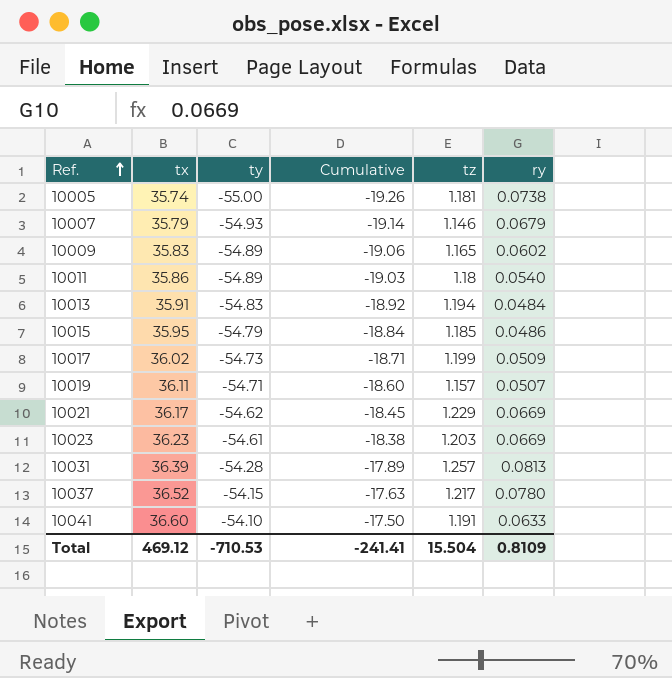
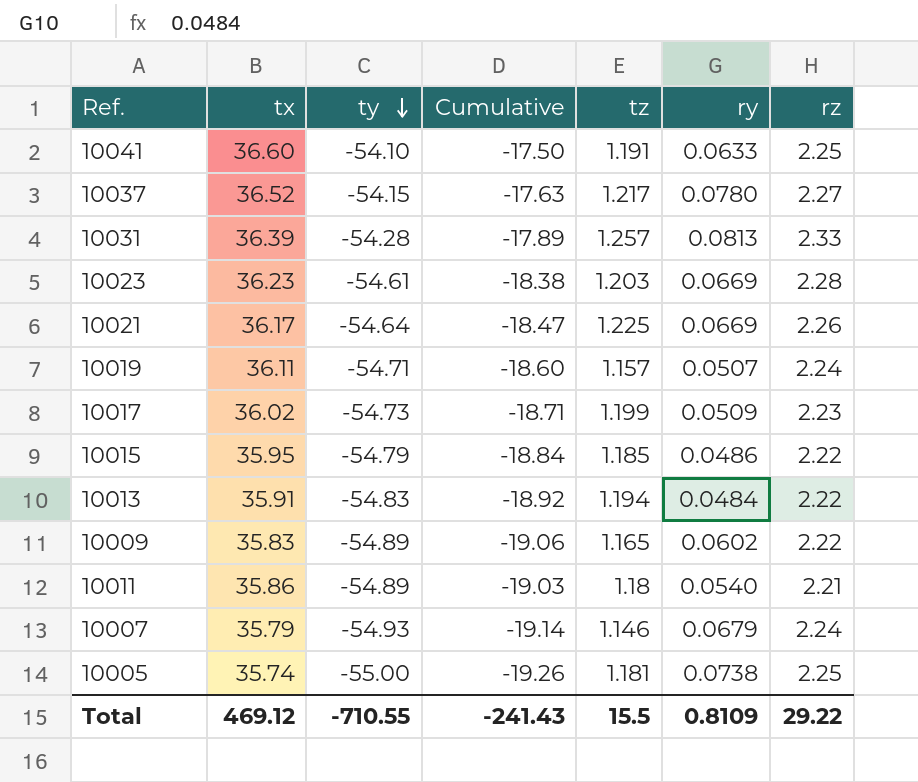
row order: Ref. ascending -> ty descending
column rz | position: none -> 7
10021 | ty: -54.62 -> -54.64
10021 | Cumulative: -18.45 -> -18.47
10021 | tz: 1.229 -> 1.225
Total | ty: -710.53 -> -710.55
Total | Cumulative: -241.41 -> -241.43
Total | tz: 15.504 -> 15.5

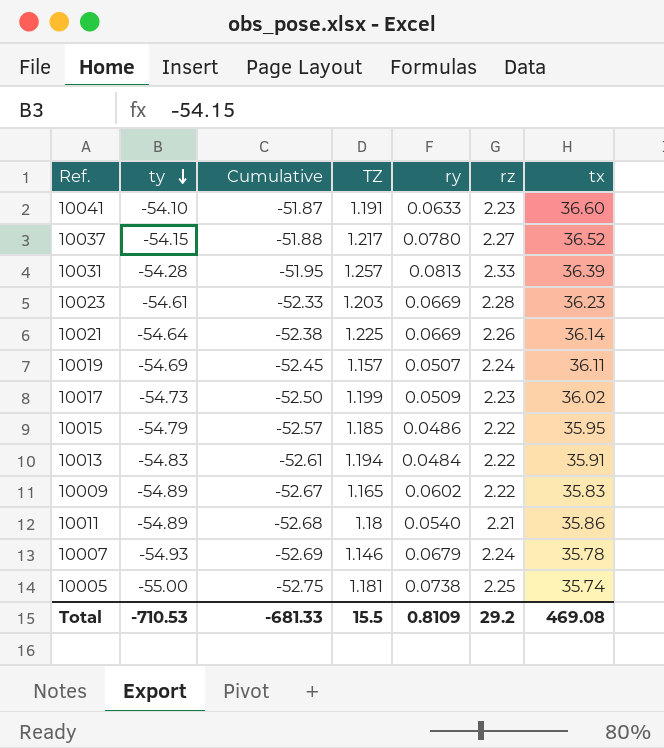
column Cumulative | formula: [tx] + [ty] -> [ty] + [rz]
column name: tz -> TZ
column tx | position: 2 -> 7
10041 | rz: 2.25 -> 2.23
10021 | tx: 36.17 -> 36.14
10019 | ty: -54.71 -> -54.69
10007 | tx: 35.79 -> 35.78
Total | ty: -710.55 -> -710.53
Total | Cumulative: -241.43 -> -681.33
Total | rz: 29.22 -> 29.2
Total | tx: 469.12 -> 469.08

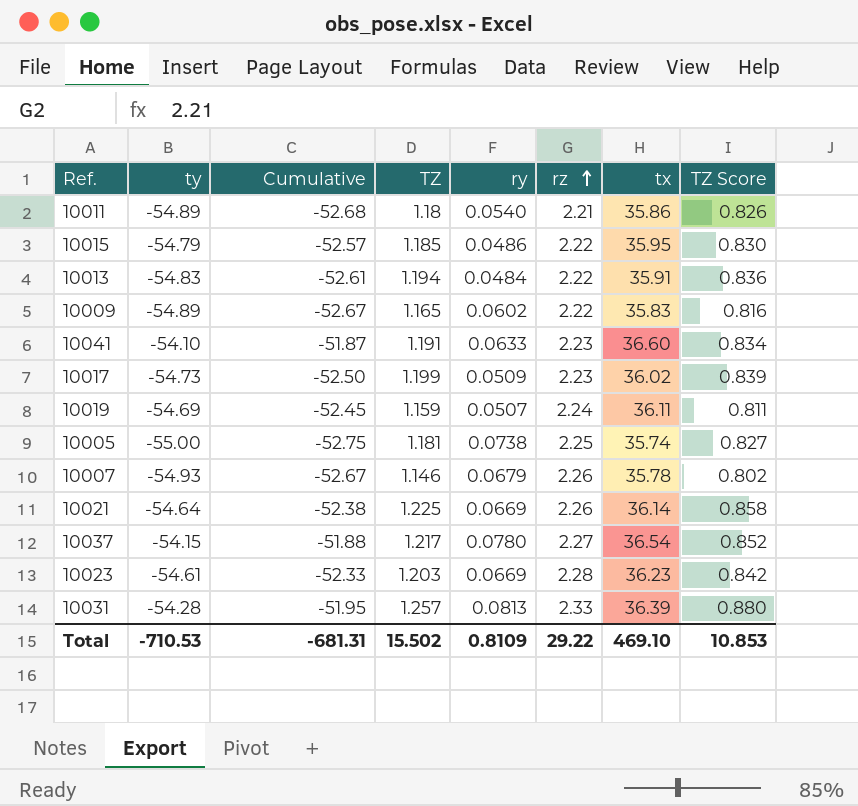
row order: ty descending -> rz ascending
column TZ Score | formula: none -> [TZ] * 0.7
10019 | TZ: 1.157 -> 1.159
10007 | Cumulative: -52.69 -> -52.67
10007 | rz: 2.24 -> 2.26
10037 | tx: 36.52 -> 36.54
Total | Cumulative: -681.33 -> -681.31
Total | TZ: 15.5 -> 15.502
Total | rz: 29.2 -> 29.22
Total | tx: 469.08 -> 469.10

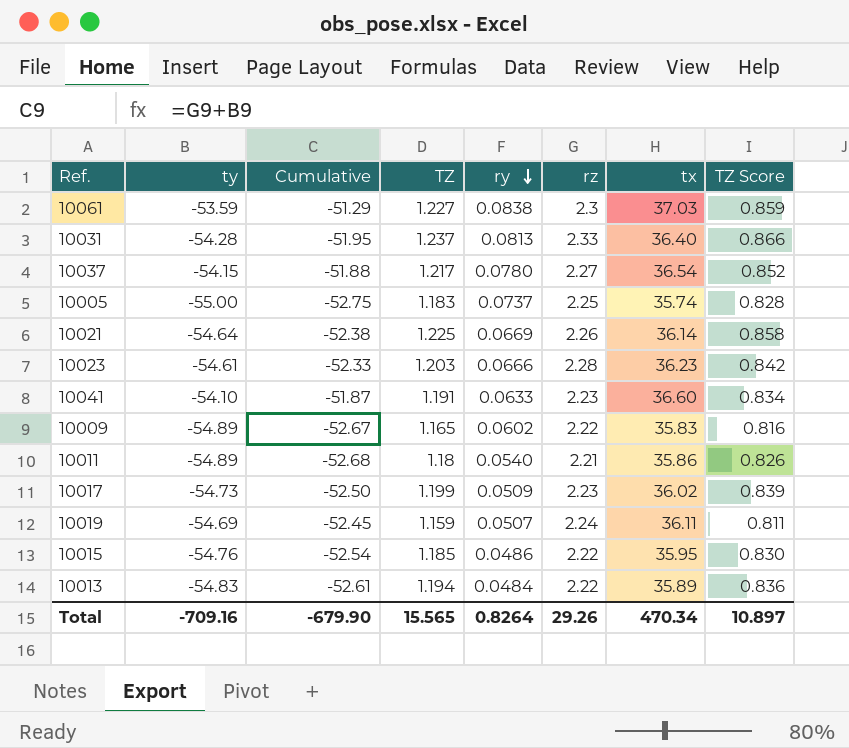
row order: rz ascending -> ry descending
row 10007: -54.93 | -52.67 | 1.146 | 0.0679 | 2.26 | 35.78 | 0.802 -> none
row 10061: none -> -53.59 | -51.29 | 1.227 | 0.0838 | 2.3 | 37.03 | 0.859
10031 | TZ: 1.257 -> 1.237
10031 | tx: 36.39 -> 36.40
10031 | TZ Score: 0.880 -> 0.866
10005 | TZ: 1.181 -> 1.183
10005 | ry: 0.0738 -> 0.0737
10005 | TZ Score: 0.827 -> 0.828
10023 | ry: 0.0669 -> 0.0666
10015 | ty: -54.79 -> -54.76
10015 | Cumulative: -52.57 -> -52.54
10013 | tx: 35.91 -> 35.89
Total | ty: -710.53 -> -709.16
Total | Cumulative: -681.31 -> -679.90
Total | TZ: 15.502 -> 15.565
Total | ry: 0.8109 -> 0.8264
Total | rz: 29.22 -> 29.26
Total | tx: 469.10 -> 470.34
Total | TZ Score: 10.853 -> 10.897

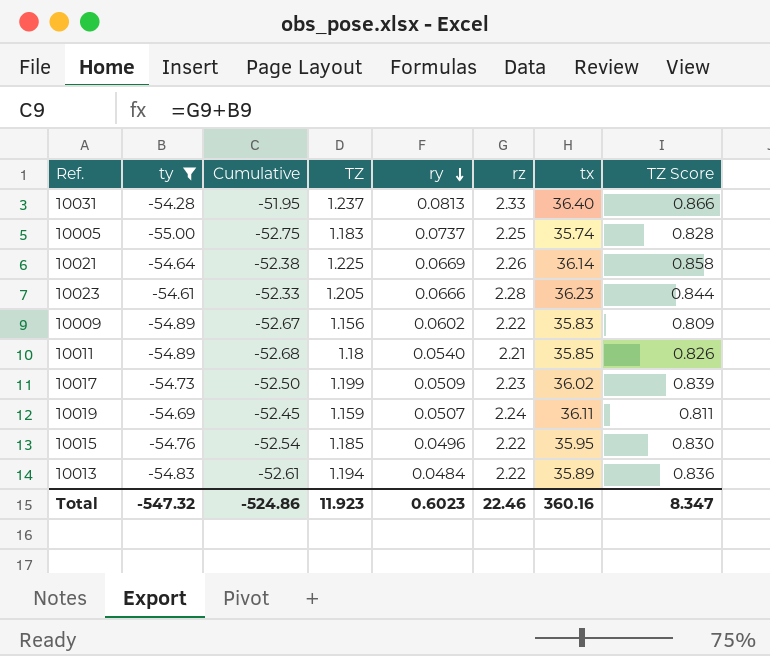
filter: none -> ty <= -54.28
10023 | TZ: 1.203 -> 1.205
10023 | TZ Score: 0.842 -> 0.844
10009 | TZ: 1.165 -> 1.156
10009 | TZ Score: 0.816 -> 0.809
10011 | tx: 35.86 -> 35.85
10015 | ry: 0.0486 -> 0.0496
Total | ty: -709.16 -> -547.32
Total | Cumulative: -679.90 -> -524.86
Total | TZ: 15.565 -> 11.923
Total | ry: 0.8264 -> 0.6023
Total | rz: 29.26 -> 22.46
Total | tx: 470.34 -> 360.16
Total | TZ Score: 10.897 -> 8.347

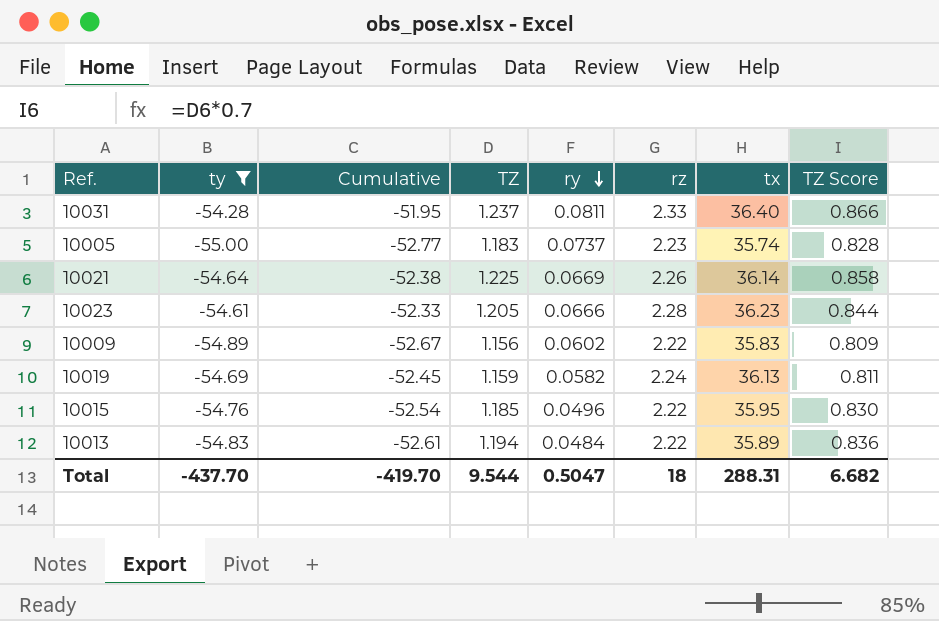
row 10011: -54.89 | -52.68 | 1.18 | 0.0540 | 2.21 | 35.85 | 0.826 -> none
row 10017: -54.73 | -52.50 | 1.199 | 0.0509 | 2.23 | 36.02 | 0.839 -> none
10031 | ry: 0.0813 -> 0.0811
10005 | Cumulative: -52.75 -> -52.77
10005 | rz: 2.25 -> 2.23
10019 | ry: 0.0507 -> 0.0582
10019 | tx: 36.11 -> 36.13
Total | ty: -547.32 -> -437.70
Total | Cumulative: -524.86 -> -419.70
Total | TZ: 11.923 -> 9.544
Total | ry: 0.6023 -> 0.5047
Total | rz: 22.46 -> 18
Total | tx: 360.16 -> 288.31
Total | TZ Score: 8.347 -> 6.682

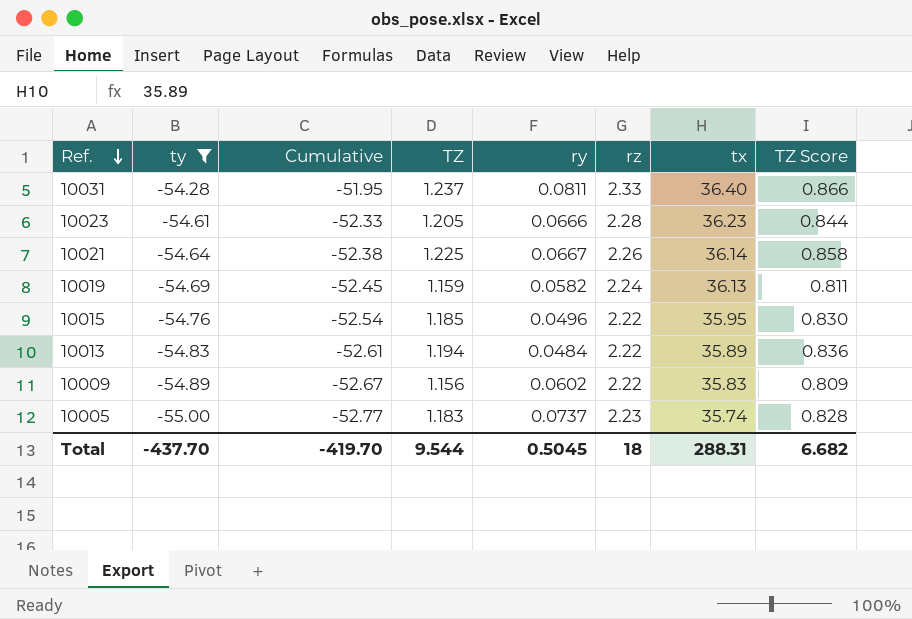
row order: ry descending -> Ref. descending
10021 | ry: 0.0669 -> 0.0667
Total | ry: 0.5047 -> 0.5045

